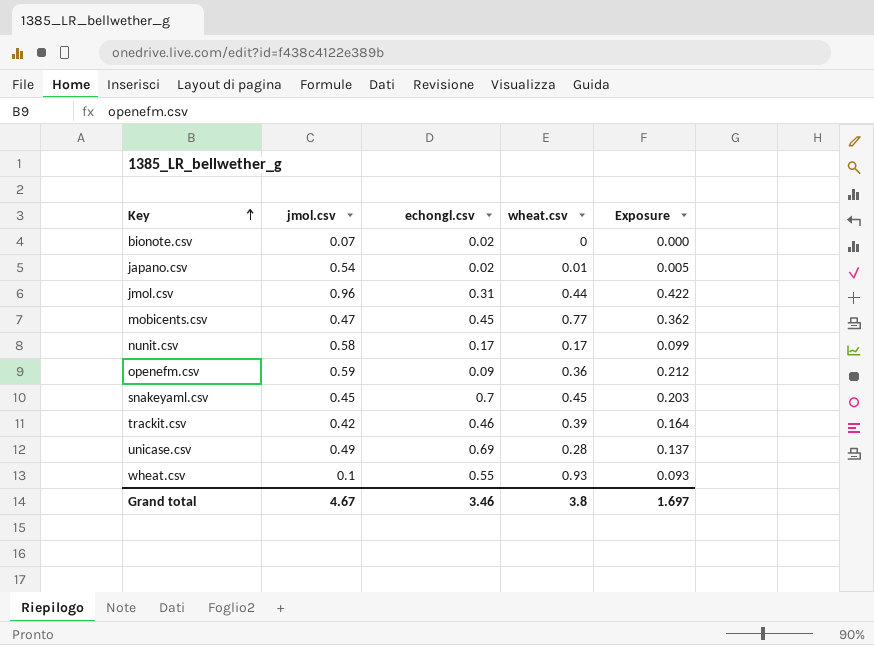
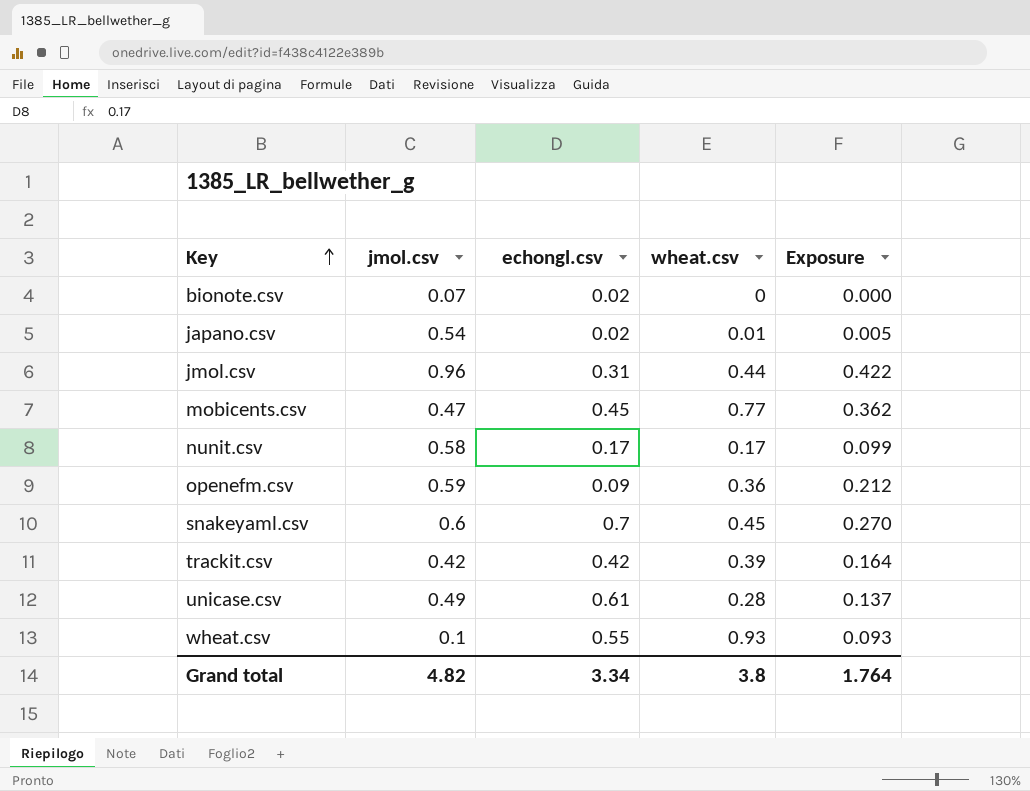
snakeyaml.csv | jmol.csv: 0.45 -> 0.6
snakeyaml.csv | Exposure: 0.203 -> 0.270
trackit.csv | echongl.csv: 0.46 -> 0.42
unicase.csv | echongl.csv: 0.69 -> 0.61
Grand total | jmol.csv: 4.67 -> 4.82
Grand total | echongl.csv: 3.46 -> 3.34
Grand total | Exposure: 1.697 -> 1.764

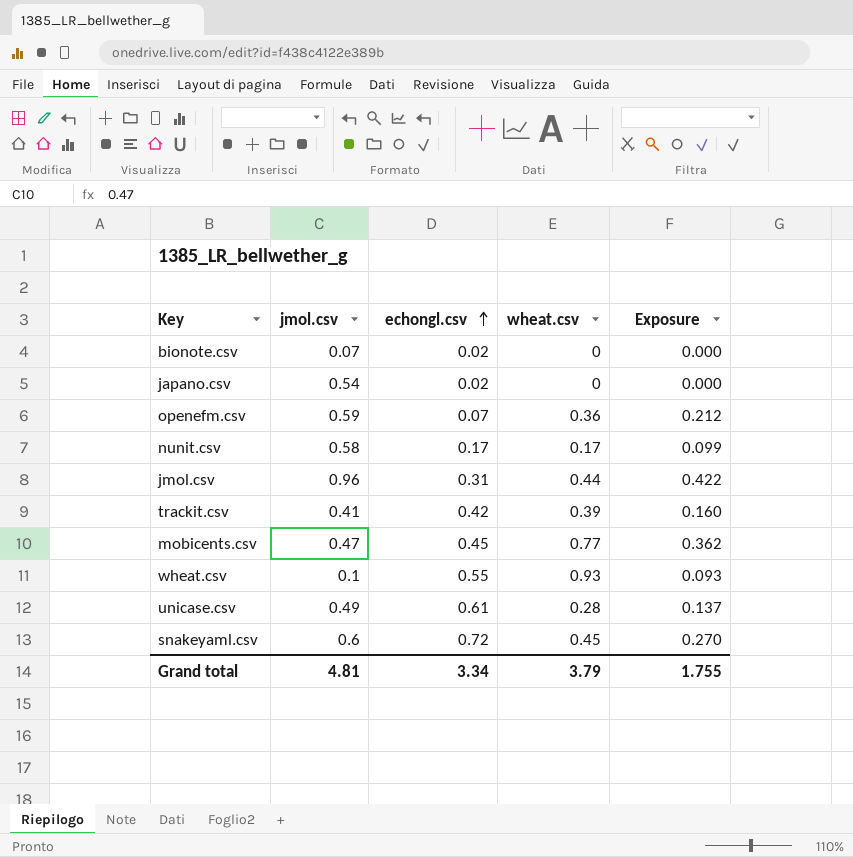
row order: Key ascending -> echongl.csv ascending
japano.csv | wheat.csv: 0.01 -> 0
japano.csv | Exposure: 0.005 -> 0.000
openefm.csv | echongl.csv: 0.09 -> 0.07
trackit.csv | jmol.csv: 0.42 -> 0.41
trackit.csv | Exposure: 0.164 -> 0.160
snakeyaml.csv | echongl.csv: 0.7 -> 0.72
Grand total | jmol.csv: 4.82 -> 4.81
Grand total | wheat.csv: 3.8 -> 3.79
Grand total | Exposure: 1.764 -> 1.755

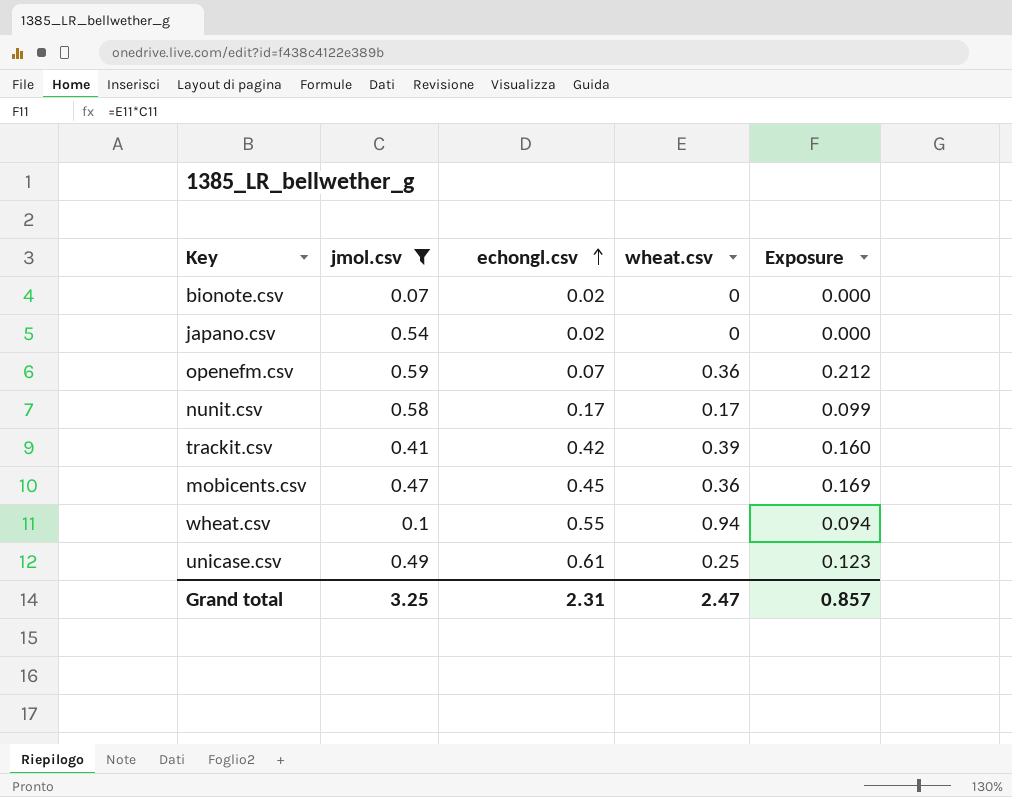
filter: none -> jmol.csv <= 0.59
mobicents.csv | wheat.csv: 0.77 -> 0.36
mobicents.csv | Exposure: 0.362 -> 0.169
wheat.csv | wheat.csv: 0.93 -> 0.94
wheat.csv | Exposure: 0.093 -> 0.094
unicase.csv | wheat.csv: 0.28 -> 0.25
unicase.csv | Exposure: 0.137 -> 0.123
Grand total | jmol.csv: 4.81 -> 3.25
Grand total | echongl.csv: 3.34 -> 2.31
Grand total | wheat.csv: 3.79 -> 2.47
Grand total | Exposure: 1.755 -> 0.857

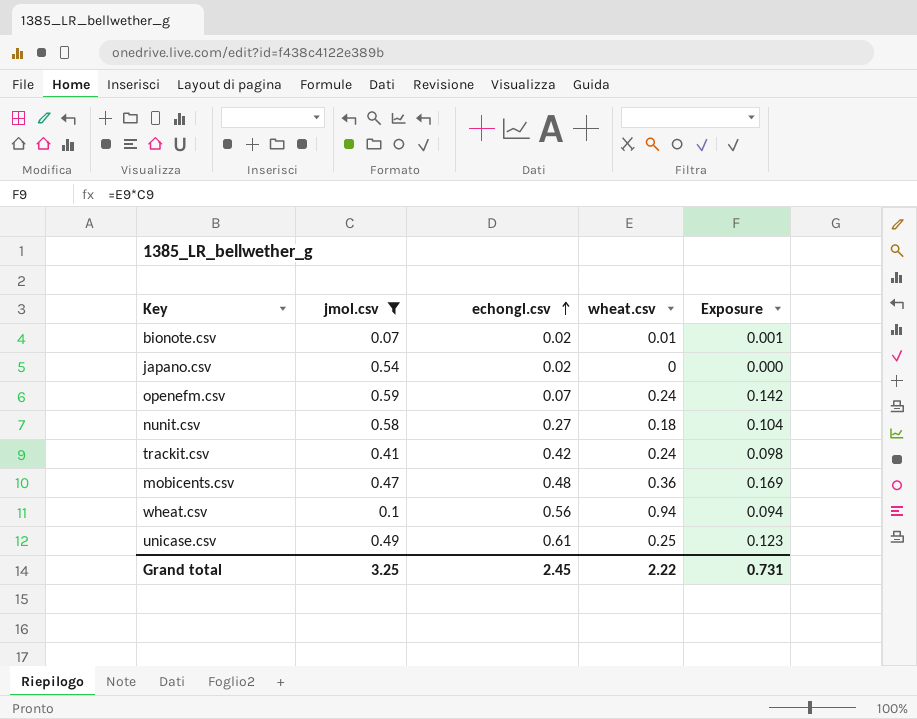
bionote.csv | wheat.csv: 0 -> 0.01
bionote.csv | Exposure: 0.000 -> 0.001
openefm.csv | wheat.csv: 0.36 -> 0.24
openefm.csv | Exposure: 0.212 -> 0.142
nunit.csv | echongl.csv: 0.17 -> 0.27
nunit.csv | wheat.csv: 0.17 -> 0.18
nunit.csv | Exposure: 0.099 -> 0.104
trackit.csv | wheat.csv: 0.39 -> 0.24
trackit.csv | Exposure: 0.160 -> 0.098
mobicents.csv | echongl.csv: 0.45 -> 0.48
wheat.csv | echongl.csv: 0.55 -> 0.56
Grand total | echongl.csv: 2.31 -> 2.45
Grand total | wheat.csv: 2.47 -> 2.22
Grand total | Exposure: 0.857 -> 0.731

